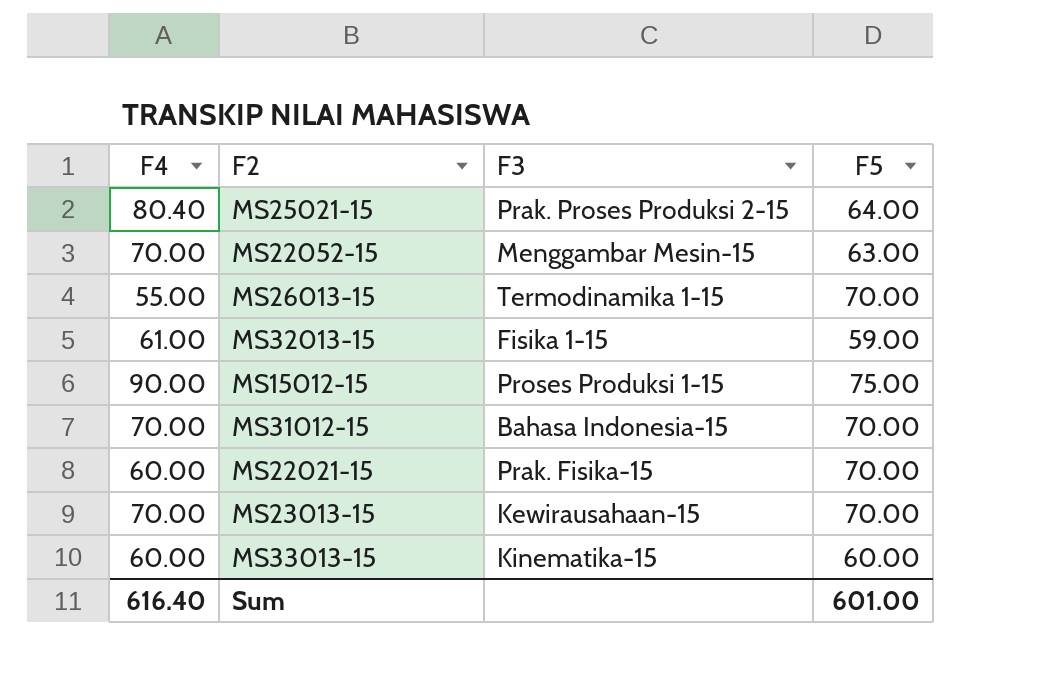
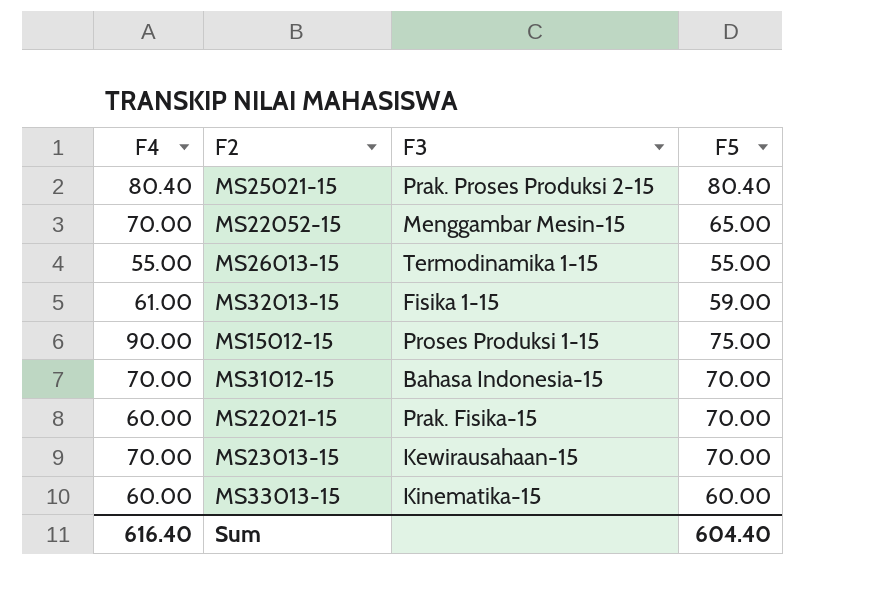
MS25021-15 | F5: 64.00 -> 80.40
MS22052-15 | F5: 63.00 -> 65.00
MS26013-15 | F5: 70.00 -> 55.00
Sum | F5: 601.00 -> 604.40

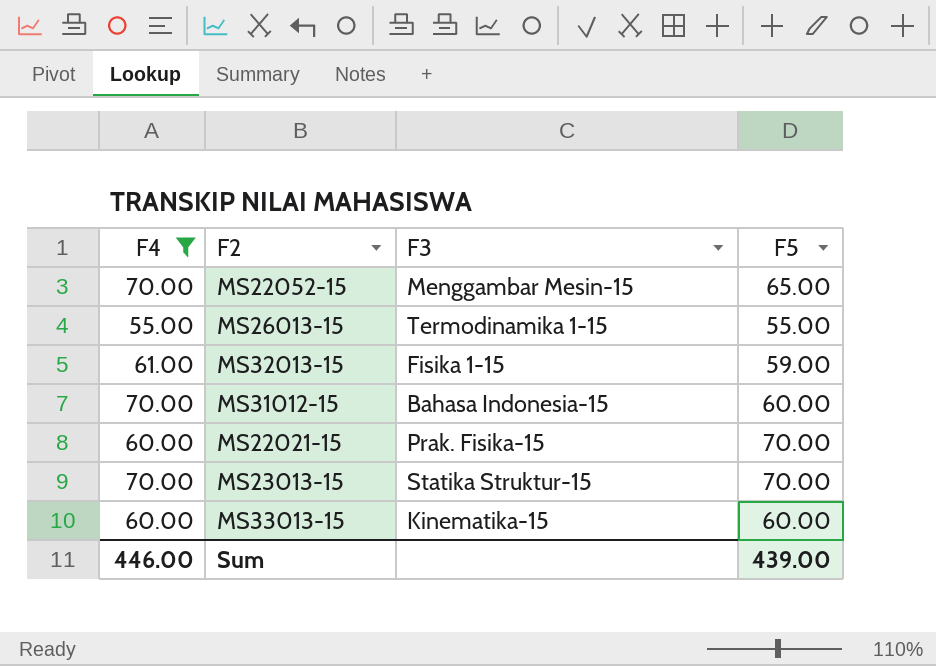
filter: none -> F4 <= 70.00
MS31012-15 | F5: 70.00 -> 60.00
MS23013-15 | F3: Kewirausahaan-15 -> Statika Struktur-15
Sum | F4: 616.40 -> 446.00
Sum | F5: 604.40 -> 439.00

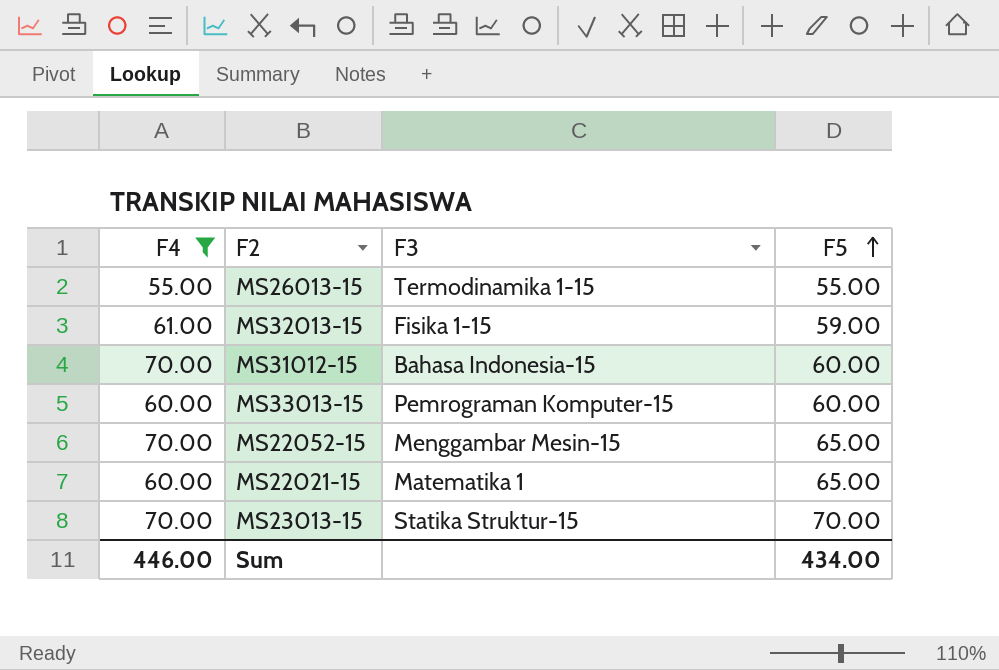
row order: none -> F5 ascending
MS33013-15 | F3: Kinematika-15 -> Pemrograman Komputer-15
MS22021-15 | F3: Prak. Fisika-15 -> Matematika 1
MS22021-15 | F5: 70.00 -> 65.00
Sum | F5: 439.00 -> 434.00

